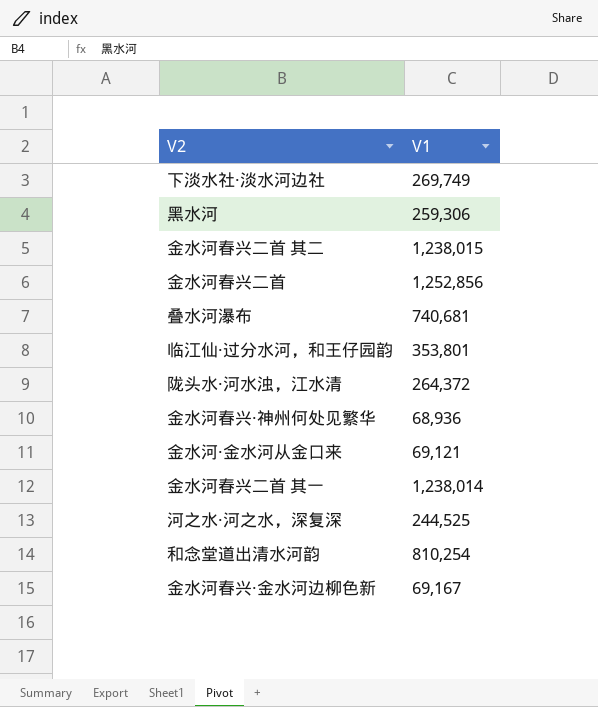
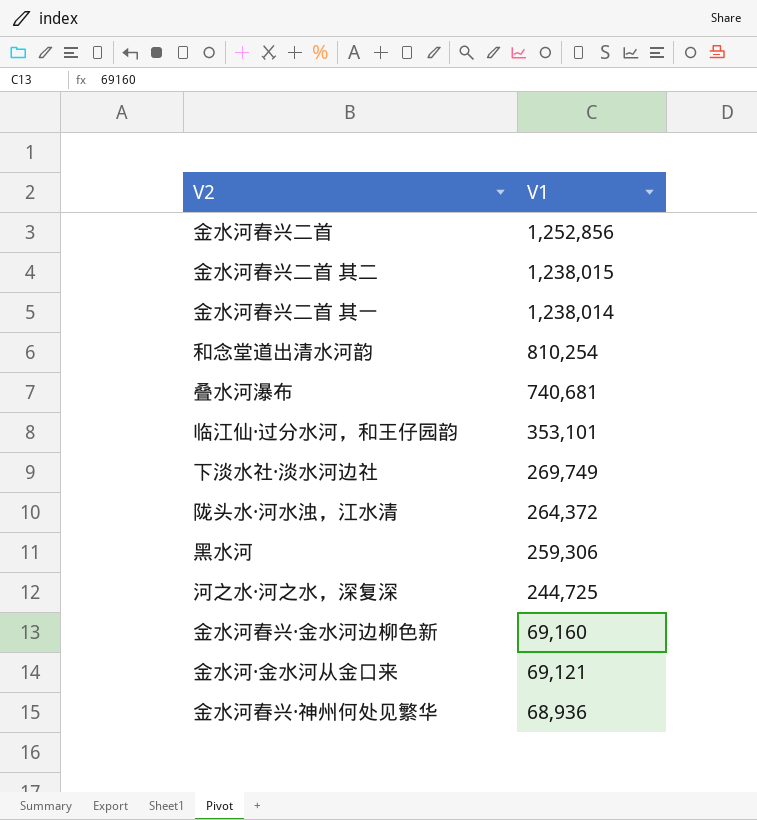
row order: none -> V1 descending
临江仙·过分水河，和王仔园韵 | V1: 353,801 -> 353,101
河之水·河之水，深复深 | V1: 244,525 -> 244,725
金水河春兴·金水河边柳色新 | V1: 69,167 -> 69,160

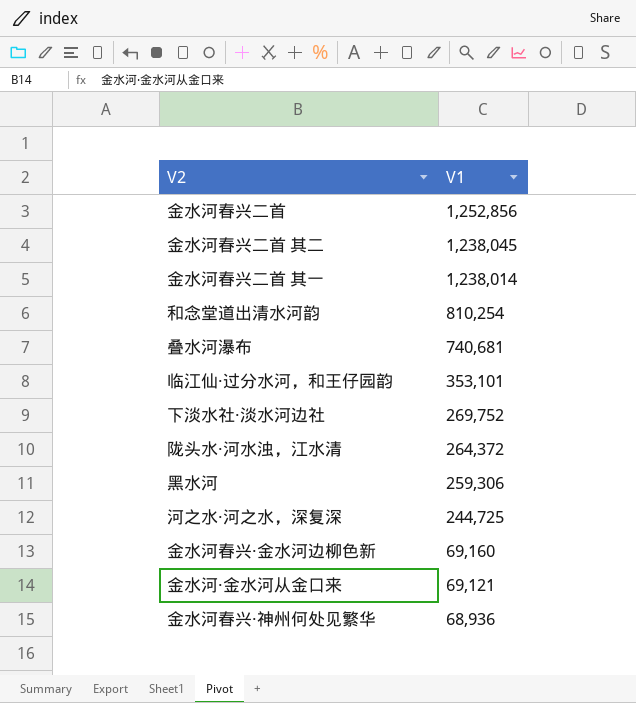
金水河春兴二首 其二 | V1: 1,238,015 -> 1,238,045
下淡水社·淡水河边社 | V1: 269,749 -> 269,752

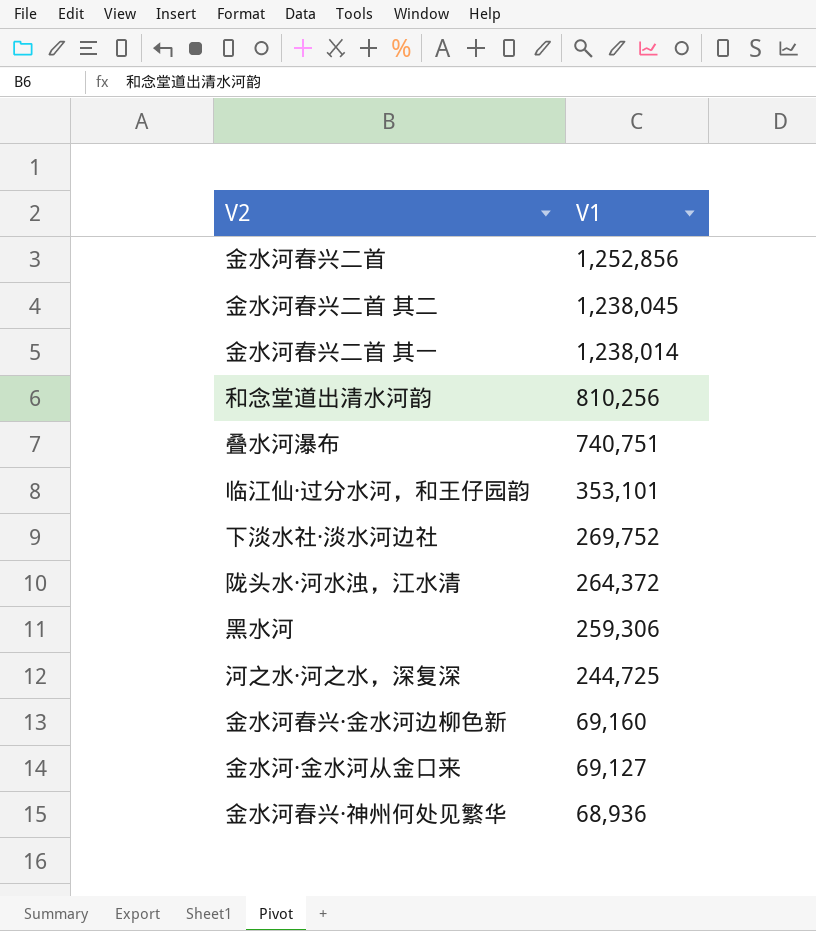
和念堂道出清水河韵 | V1: 810,254 -> 810,256
叠水河瀑布 | V1: 740,681 -> 740,751
金水河·金水河从金口来 | V1: 69,121 -> 69,127

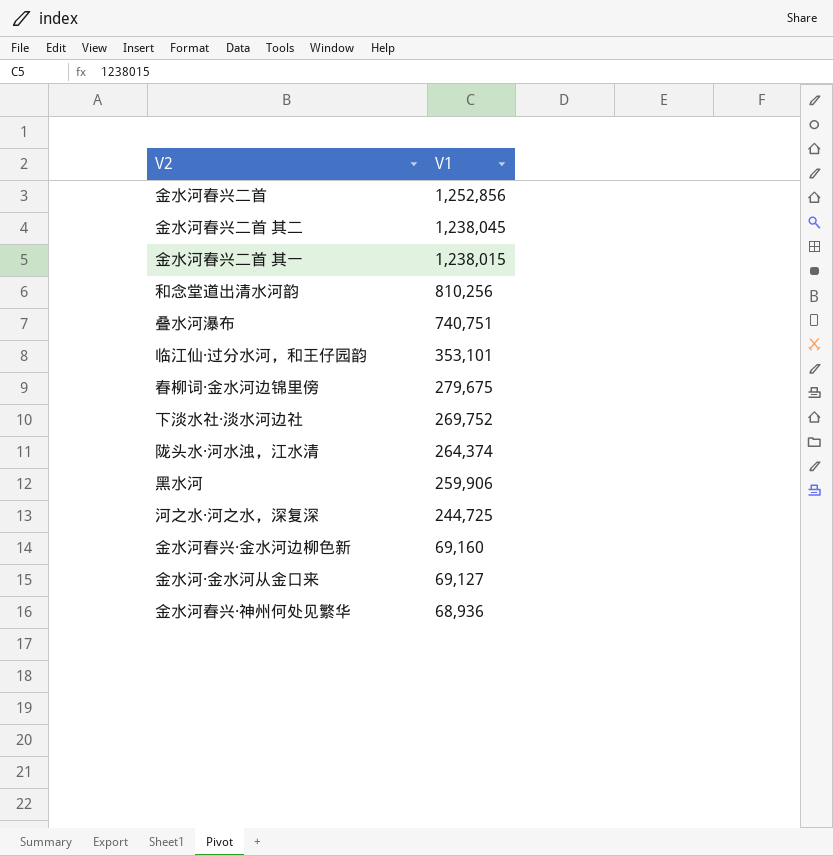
金水河春兴二首 其一 | V1: 1,238,014 -> 1,238,015
row 春柳词·金水河边锦里傍: none -> 279,675
陇头水·河水浊，江水清 | V1: 264,372 -> 264,374
黑水河 | V1: 259,306 -> 259,906

